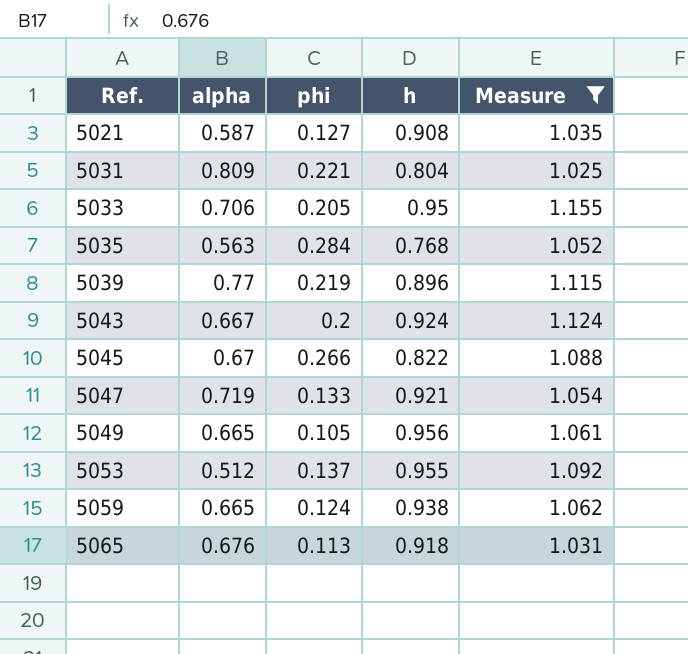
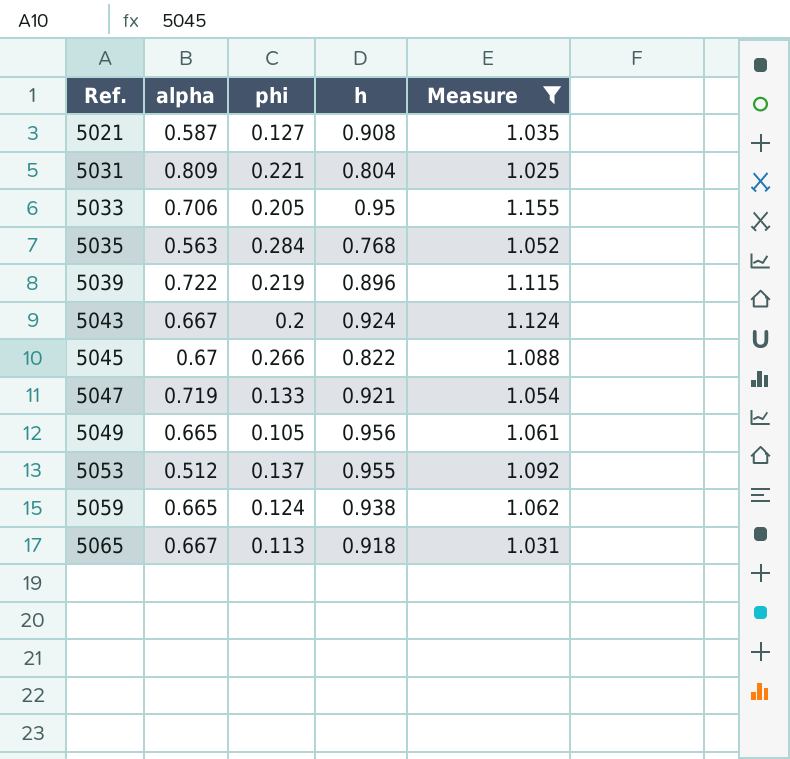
5039 | alpha: 0.77 -> 0.722
5065 | alpha: 0.676 -> 0.667

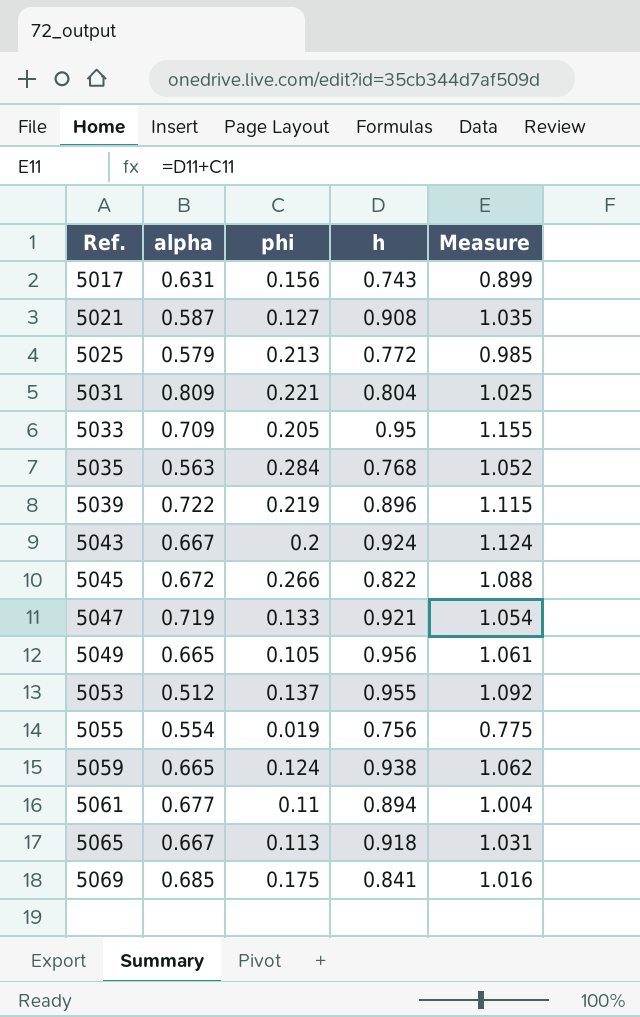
filter: Measure >= 1.025 -> none
5033 | alpha: 0.706 -> 0.709
5045 | alpha: 0.67 -> 0.672

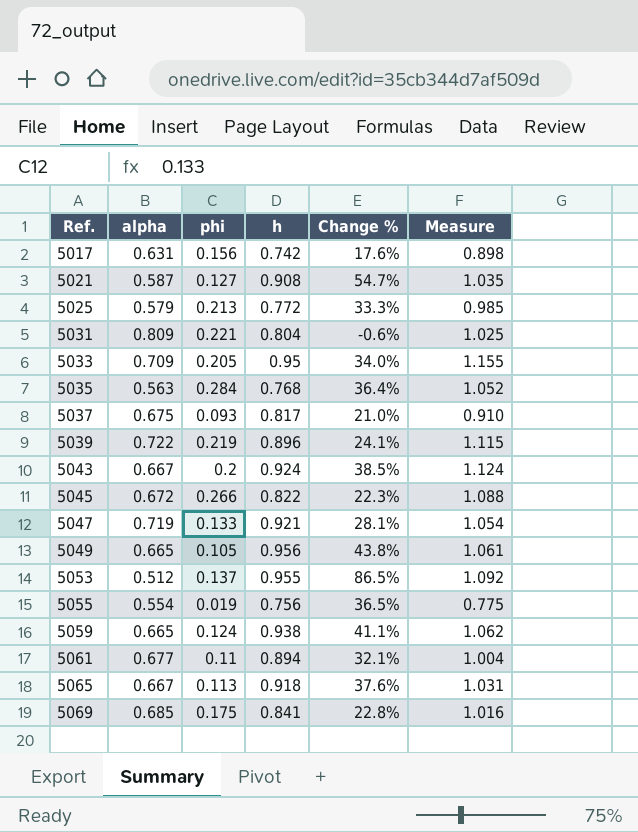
column Change % | formula: none -> ([h] - [alpha]) / [alpha]
5017 | h: 0.743 -> 0.742
5017 | Measure: 0.899 -> 0.898
row 5037: none -> 0.675 | 0.093 | 0.817 | 21.0% | 0.910

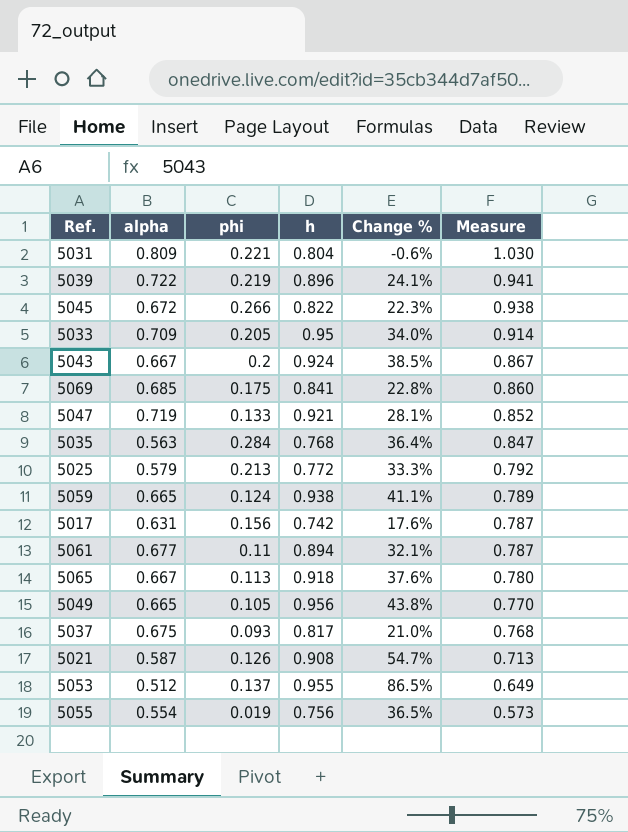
row order: Ref. ascending -> Measure descending
column Measure | formula: [phi] + [h] -> [alpha] + [phi]
5021 | phi: 0.127 -> 0.126

